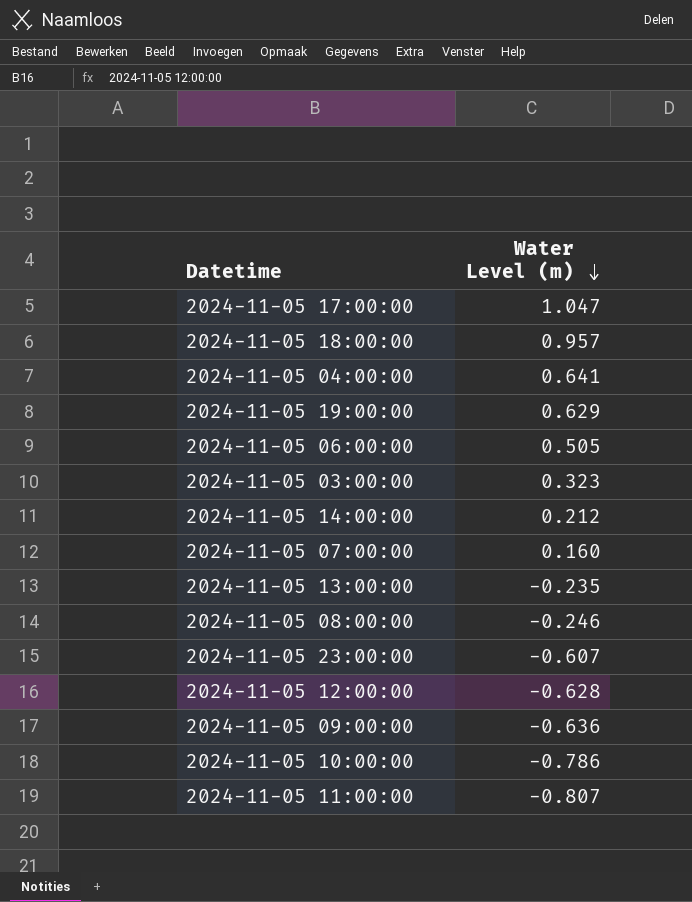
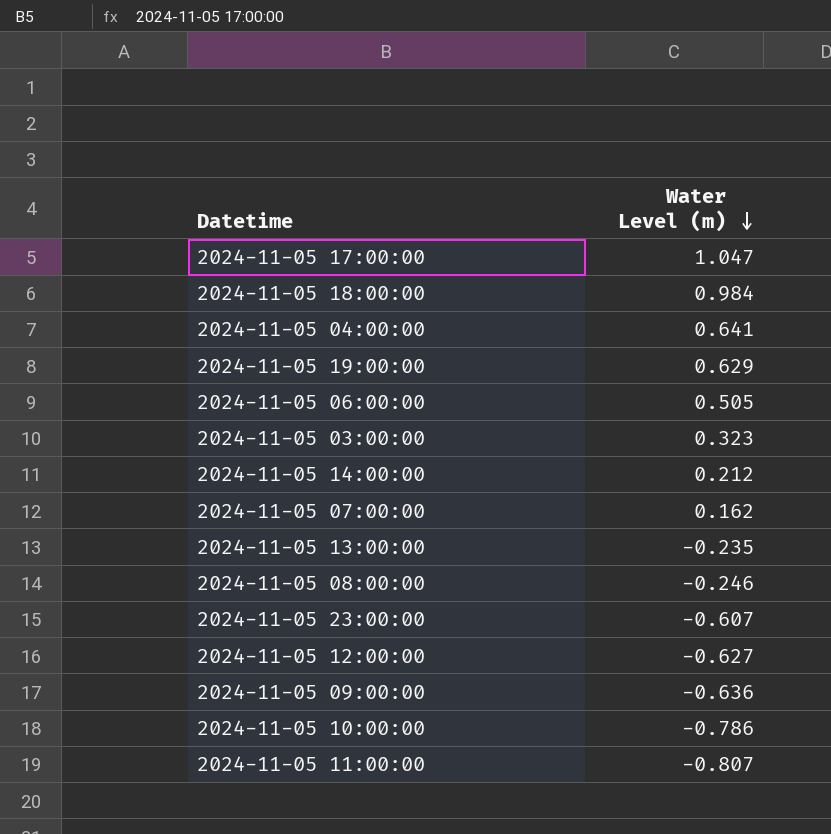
2024-11-05 18:00:00 | Water Level (m): 0.957 -> 0.984
2024-11-05 07:00:00 | Water Level (m): 0.160 -> 0.162
2024-11-05 12:00:00 | Water Level (m): -0.628 -> -0.627

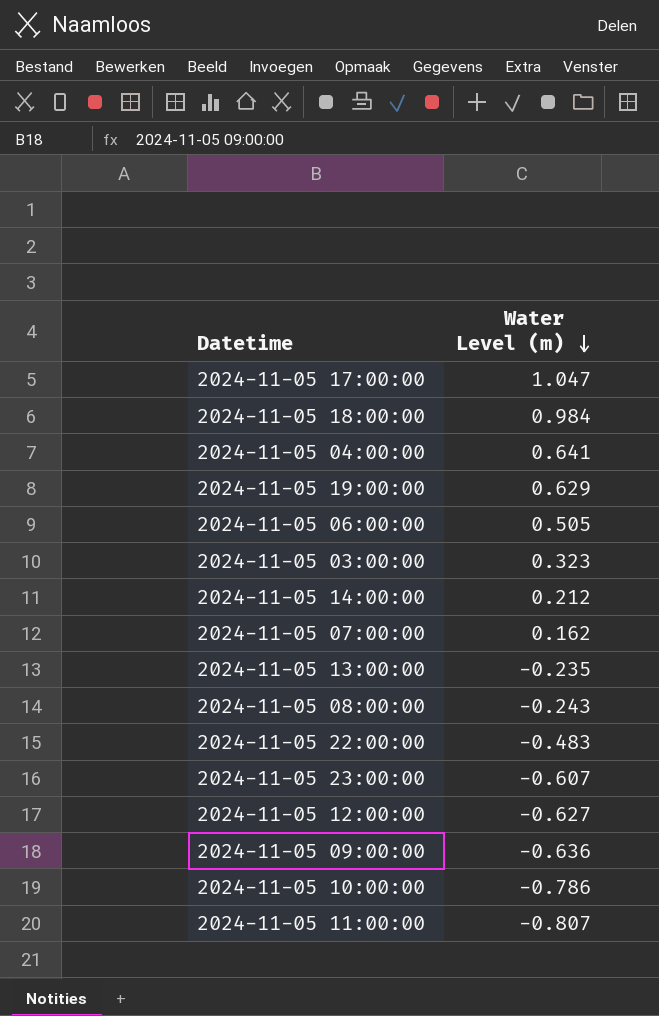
2024-11-05 08:00:00 | Water Level (m): -0.246 -> -0.243
row 2024-11-05 22:00:00: none -> -0.483

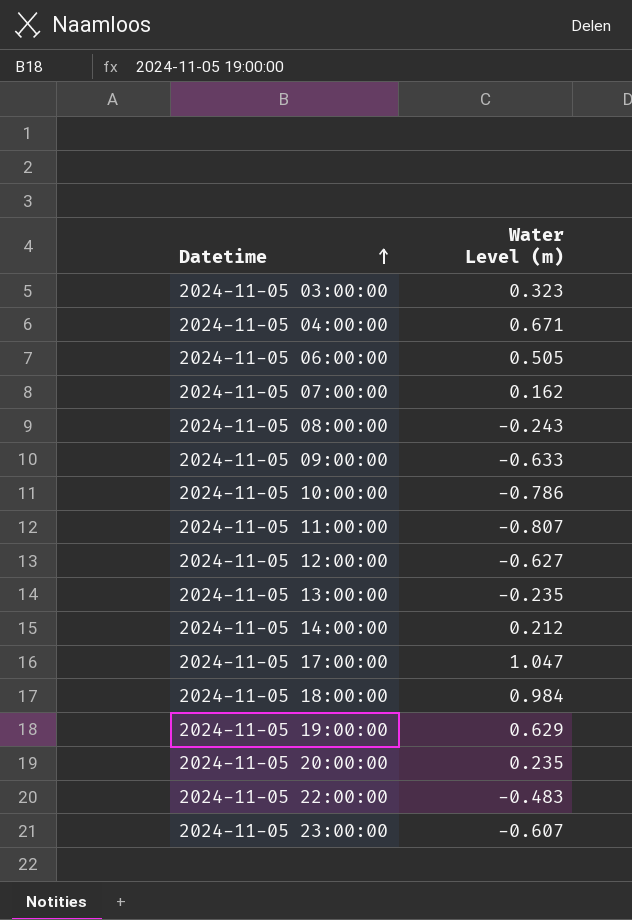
row order: Water Level (m) descending -> Datetime ascending
2024-11-05 04:00:00 | Water Level (m): 0.641 -> 0.671
2024-11-05 09:00:00 | Water Level (m): -0.636 -> -0.633
row 2024-11-05 20:00:00: none -> 0.235

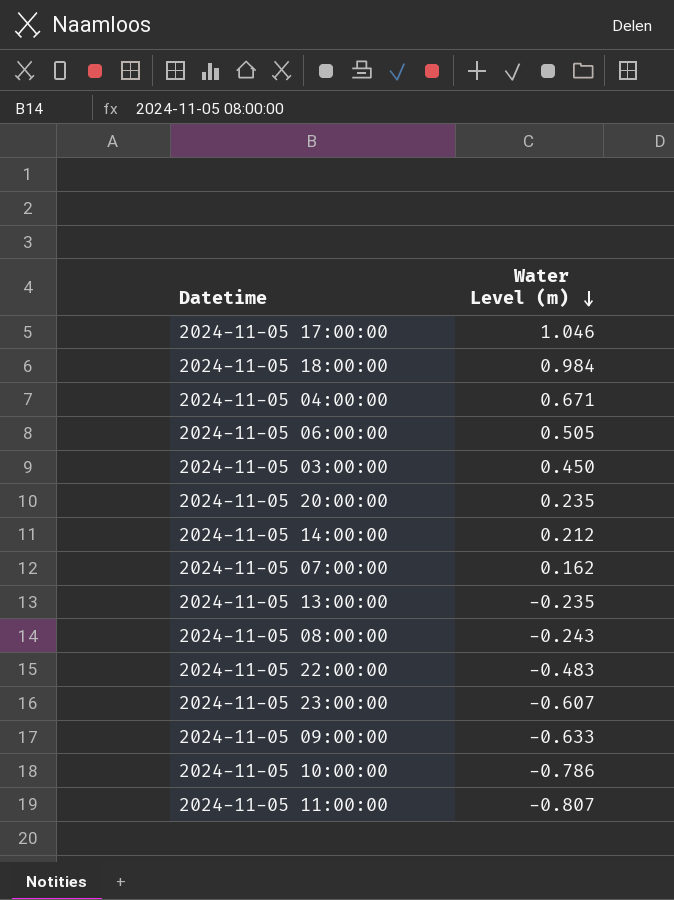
row order: Datetime ascending -> Water Level (m) descending
row 2024-11-05 12:00:00: -0.627 -> none
row 2024-11-05 19:00:00: 0.629 -> none
2024-11-05 17:00:00 | Water Level (m): 1.047 -> 1.046
2024-11-05 03:00:00 | Water Level (m): 0.323 -> 0.450

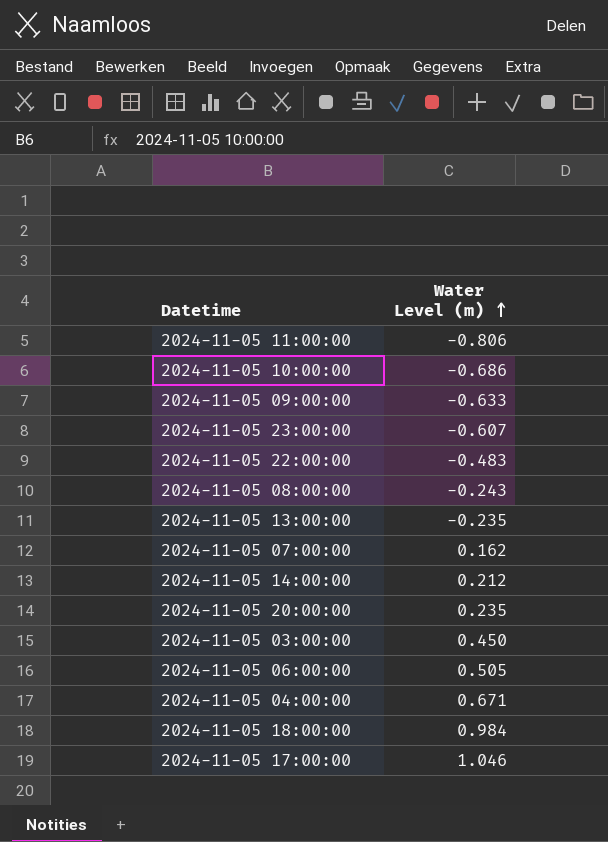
row order: Water Level (m) descending -> Water Level (m) ascending
2024-11-05 11:00:00 | Water Level (m): -0.807 -> -0.806
2024-11-05 10:00:00 | Water Level (m): -0.786 -> -0.686

